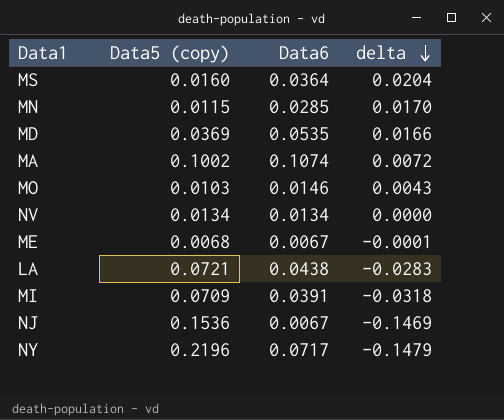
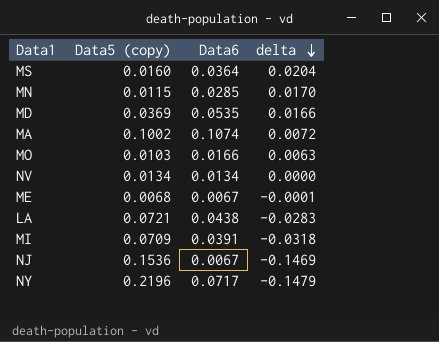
MO | Data6: 0.0146 -> 0.0166
MO | delta: 0.0043 -> 0.0063

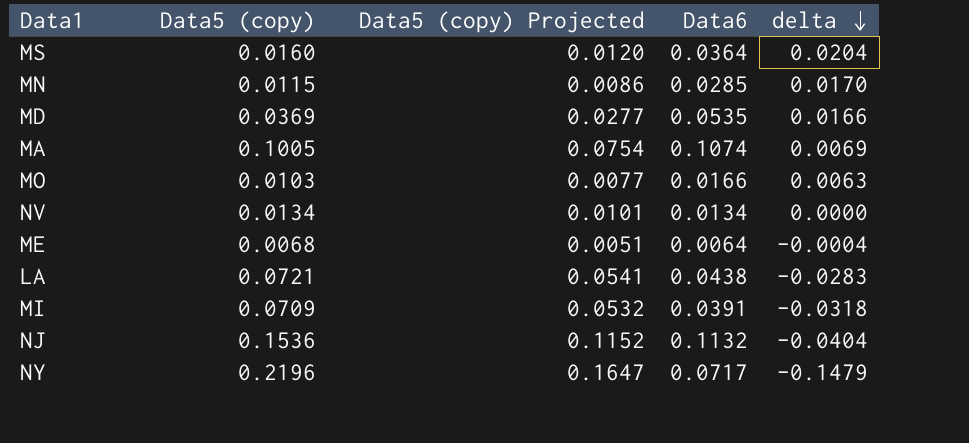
column Data5 (copy) Projected | formula: none -> [Data5 (copy)] * 0.75
MA | Data5 (copy): 0.1002 -> 0.1005
MA | delta: 0.0072 -> 0.0069
ME | Data6: 0.0067 -> 0.0064
ME | delta: -0.0001 -> -0.0004
NJ | Data6: 0.0067 -> 0.1132
NJ | delta: -0.1469 -> -0.0404

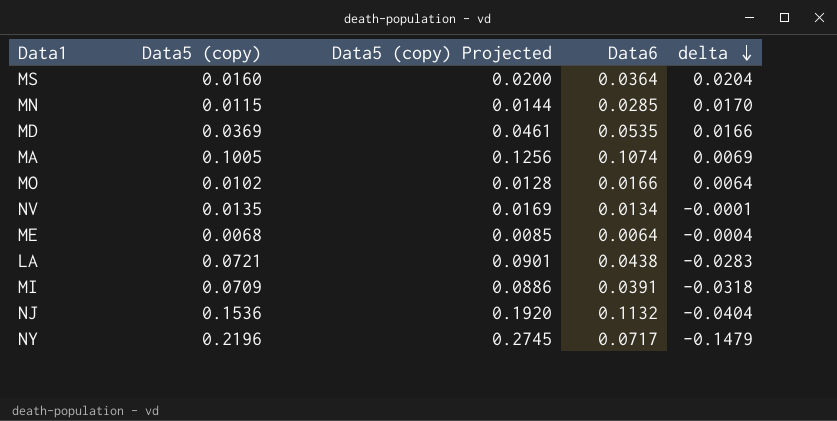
column Data5 (copy) Projected | formula: [Data5 (copy)] * 0.75 -> [Data5 (copy)] * 1.25
MO | Data5 (copy): 0.0103 -> 0.0102
MO | delta: 0.0063 -> 0.0064
NV | Data5 (copy): 0.0134 -> 0.0135
NV | delta: 0.0000 -> -0.0001

